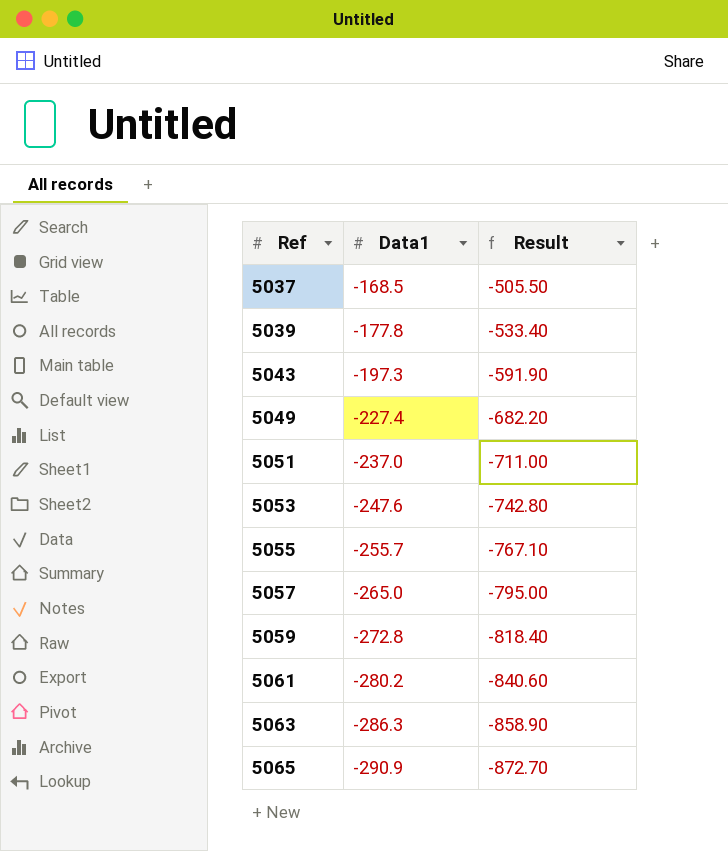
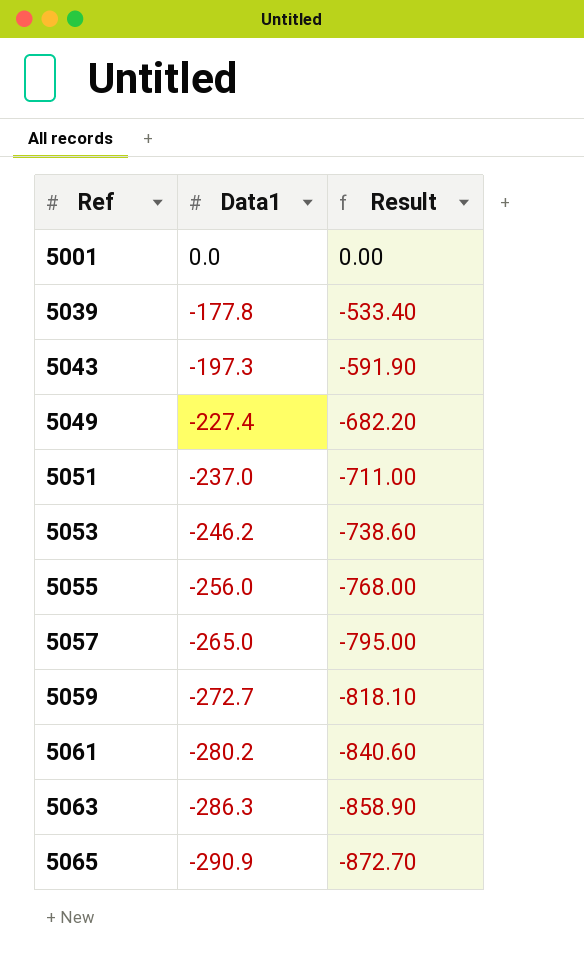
row 5037: -168.5 | -505.50 -> none
row 5001: none -> 0.0 | 0.00
5053 | Data1: -247.6 -> -246.2
5053 | Result: -742.80 -> -738.60
5055 | Data1: -255.7 -> -256.0
5055 | Result: -767.10 -> -768.00
5059 | Data1: -272.8 -> -272.7
5059 | Result: -818.40 -> -818.10

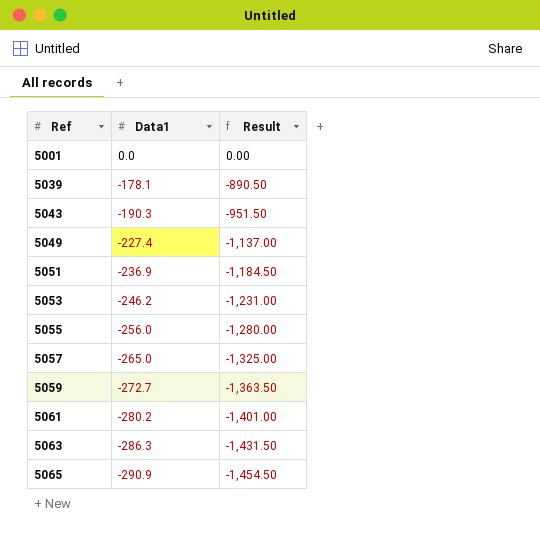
column Result | formula: [Data1] * 3 -> [Data1] * 5
5039 | Data1: -177.8 -> -178.1
5043 | Data1: -197.3 -> -190.3
5051 | Data1: -237.0 -> -236.9

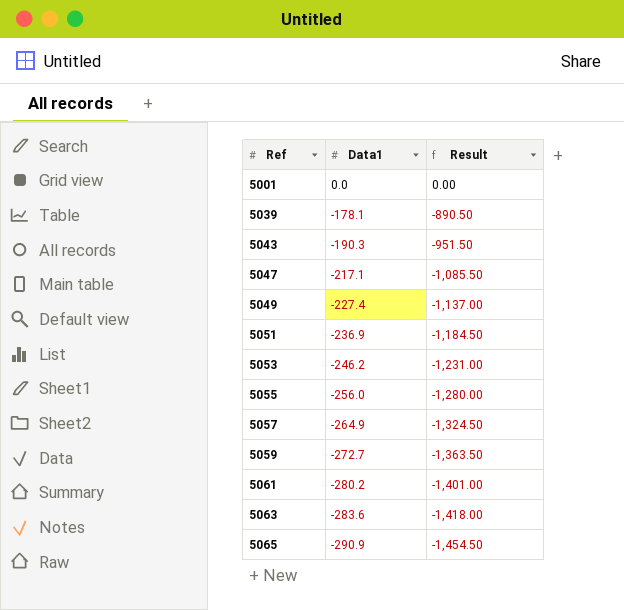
row 5047: none -> -217.1 | -1,085.50
5057 | Data1: -265.0 -> -264.9
5057 | Result: -1,325.00 -> -1,324.50
5063 | Data1: -286.3 -> -283.6
5063 | Result: -1,431.50 -> -1,418.00

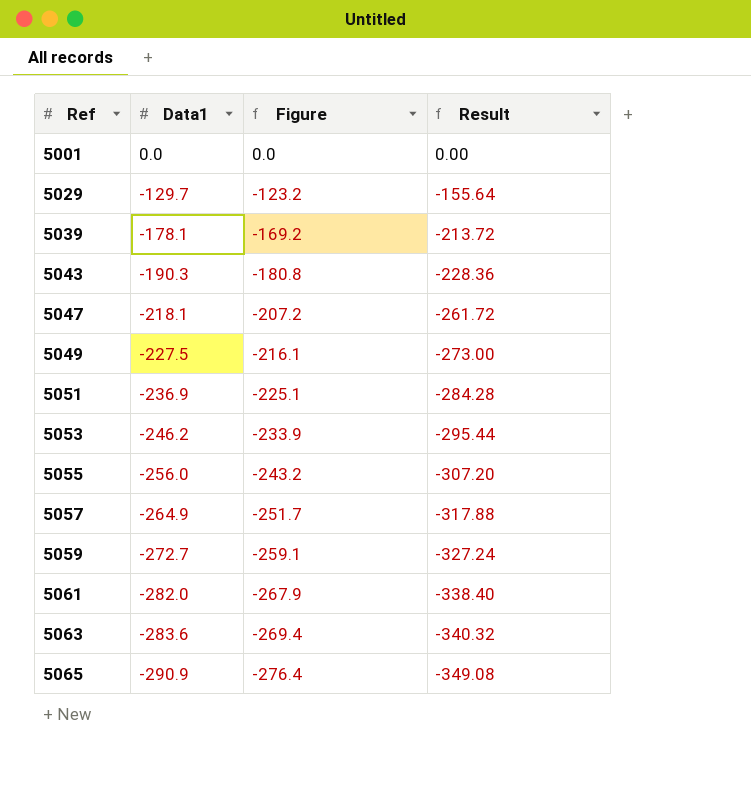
column Figure | formula: none -> [Data1] * 0.95
column Result | formula: [Data1] * 5 -> [Data1] * 1.2
row 5029: none -> -129.7 | -123.2 | -155.64
5047 | Data1: -217.1 -> -218.1
5049 | Data1: -227.4 -> -227.5
5061 | Data1: -280.2 -> -282.0

